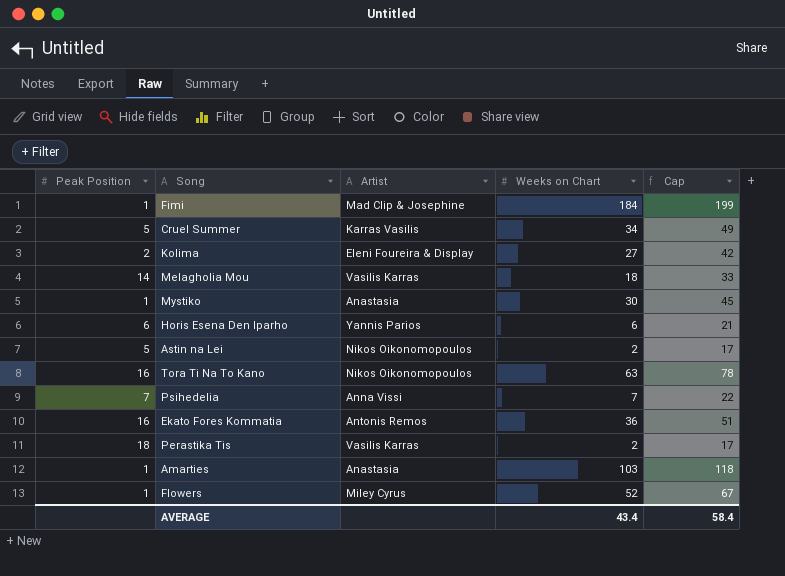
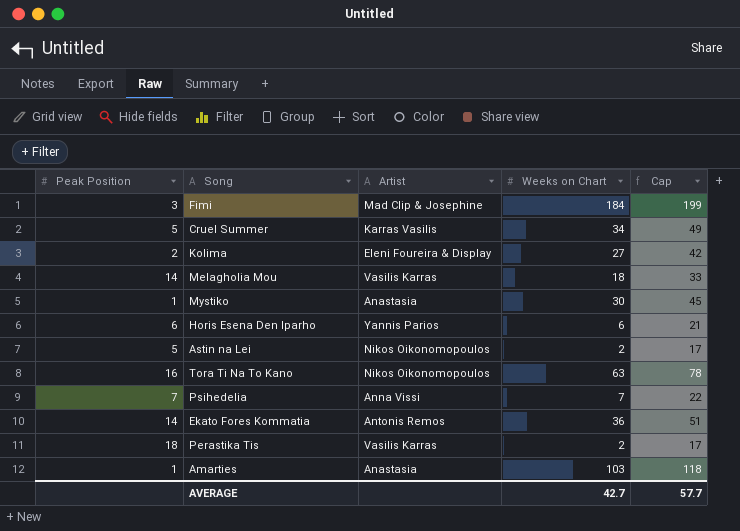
row Flowers: 1 | Miley Cyrus | 52 | 67 -> none
Fimi | Peak Position: 1 -> 3
Ekato Fores Kommatia | Peak Position: 16 -> 14
AVERAGE | Weeks on Chart: 43.4 -> 42.7
AVERAGE | Cap: 58.4 -> 57.7

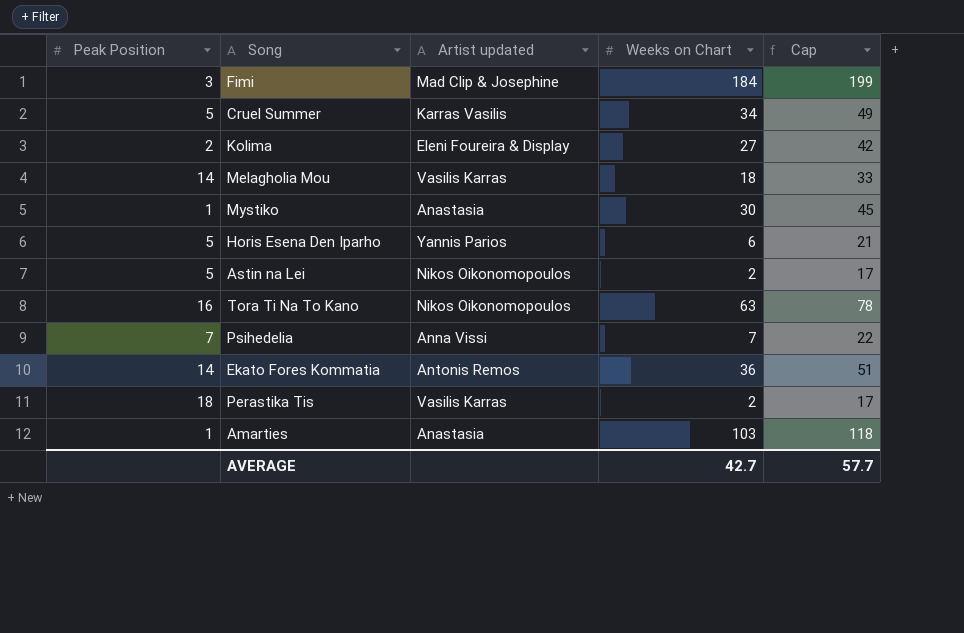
column name: Artist -> Artist updated
Horis Esena Den Iparho | Peak Position: 6 -> 5

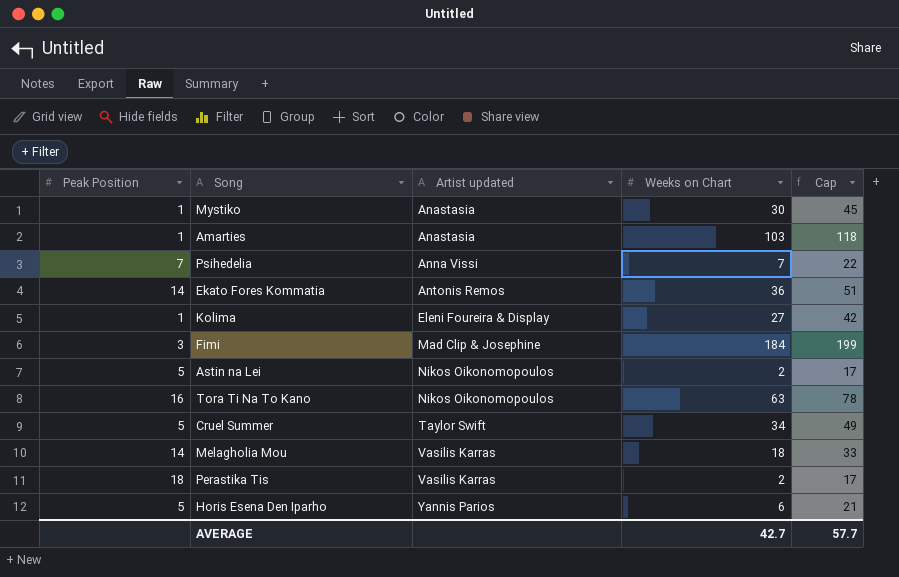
row order: none -> Artist updated ascending
Kolima | Peak Position: 2 -> 1
Cruel Summer | Artist updated: Karras Vasilis -> Taylor Swift

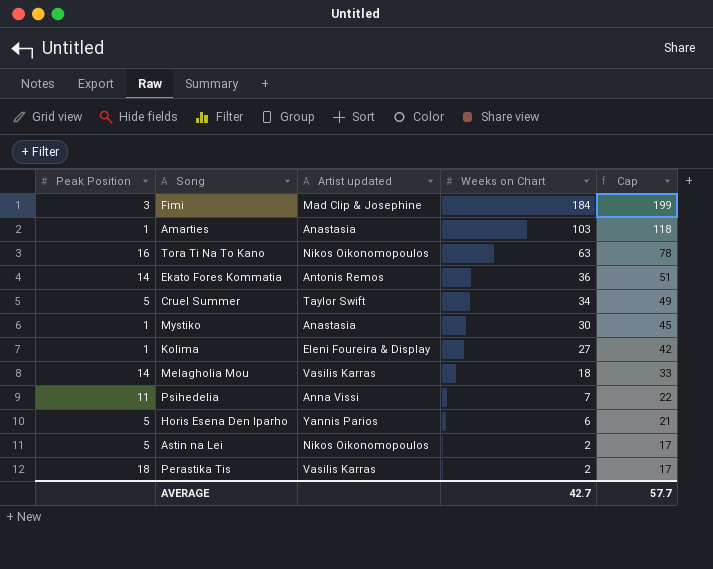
row order: Artist updated ascending -> Weeks on Chart descending
Psihedelia | Peak Position: 7 -> 11

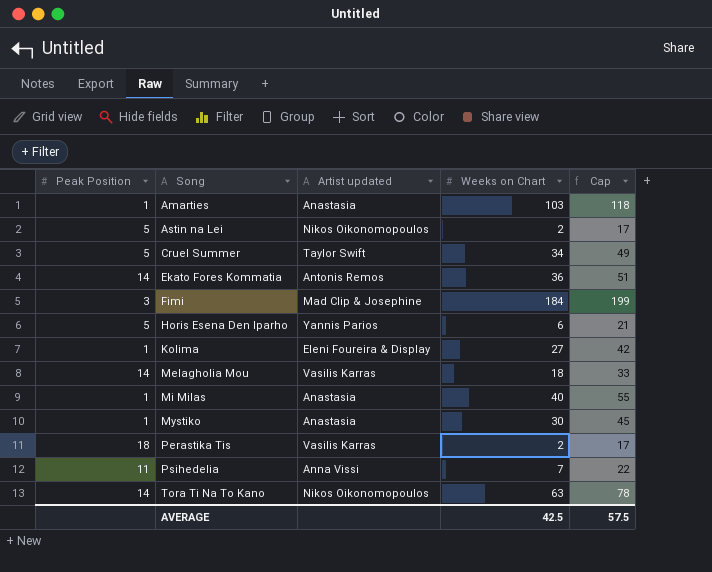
row order: Weeks on Chart descending -> Song ascending
row Mi Milas: none -> 1 | Anastasia | 40 | 55
Tora Ti Na To Kano | Peak Position: 16 -> 14
AVERAGE | Weeks on Chart: 42.7 -> 42.5
AVERAGE | Cap: 57.7 -> 57.5

